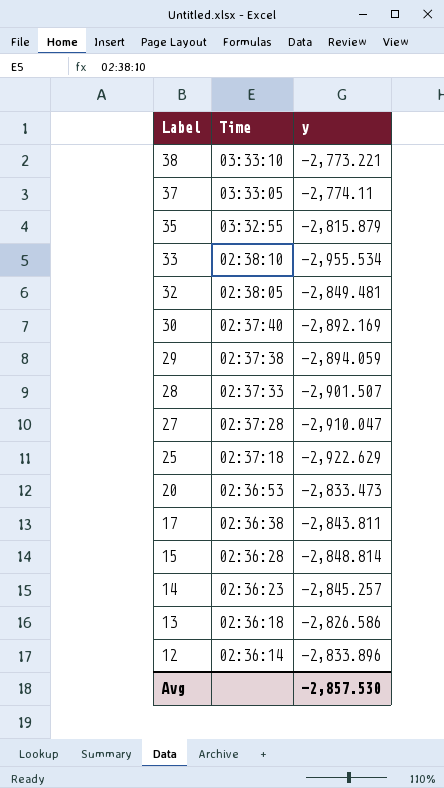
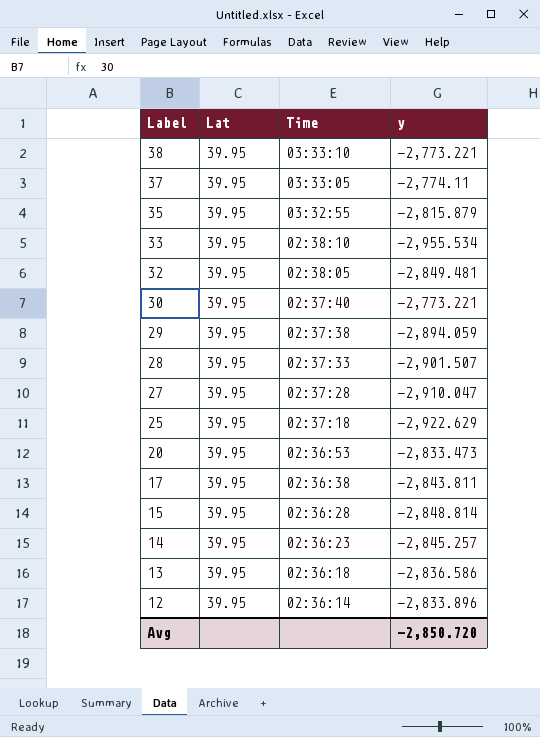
column Lat | position: none -> 2
30 | y: -2,892.169 -> -2,773.221
13 | y: -2,826.586 -> -2,836.586
Avg | y: -2,857.530 -> -2,850.720

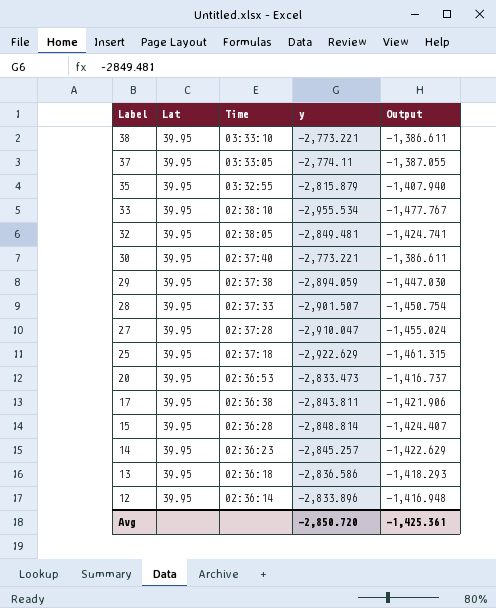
column Output | formula: none -> [y] * 0.5

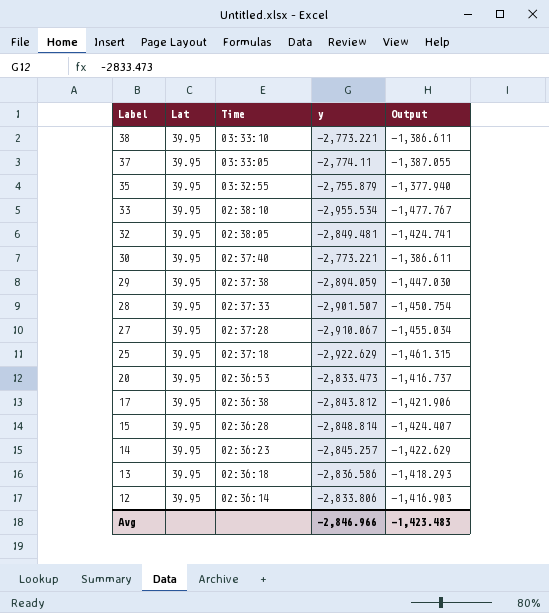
35 | y: -2,815.879 -> -2,755.879
35 | Output: -1,407.940 -> -1,377.940
27 | y: -2,910.047 -> -2,910.067
27 | Output: -1,455.024 -> -1,455.034
17 | y: -2,843.811 -> -2,843.812
12 | y: -2,833.896 -> -2,833.806
12 | Output: -1,416.948 -> -1,416.903
Avg | y: -2,850.720 -> -2,846.966
Avg | Output: -1,425.361 -> -1,423.483

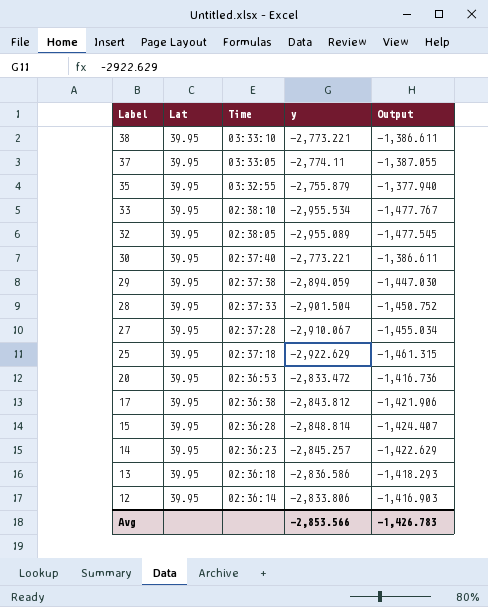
32 | y: -2,849.481 -> -2,955.089
32 | Output: -1,424.741 -> -1,477.545
28 | y: -2,901.507 -> -2,901.504
28 | Output: -1,450.754 -> -1,450.752
20 | y: -2,833.473 -> -2,833.472
20 | Output: -1,416.737 -> -1,416.736
Avg | y: -2,846.966 -> -2,853.566
Avg | Output: -1,423.483 -> -1,426.783

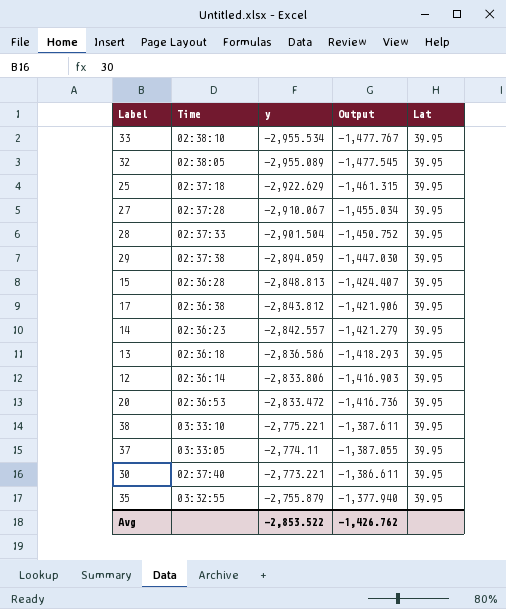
row order: Label descending -> y ascending
column Lat | position: 2 -> 5
15 | y: -2,848.814 -> -2,848.813
14 | y: -2,845.257 -> -2,842.557
14 | Output: -1,422.629 -> -1,421.279
38 | y: -2,773.221 -> -2,775.221
38 | Output: -1,386.611 -> -1,387.611
Avg | y: -2,853.566 -> -2,853.522
Avg | Output: -1,426.783 -> -1,426.762

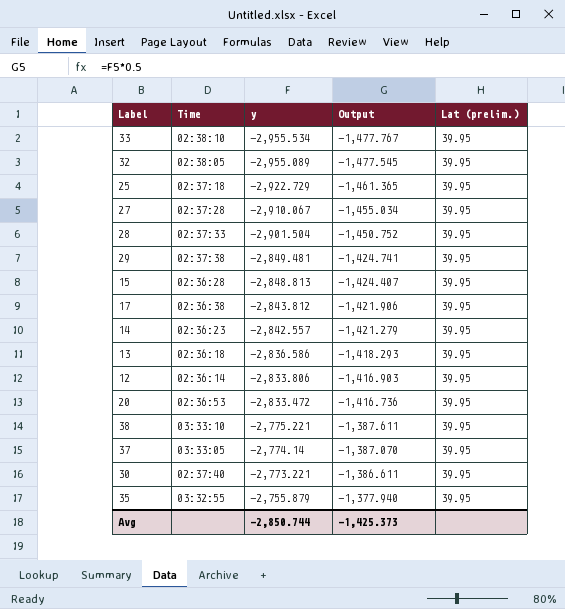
column name: Lat -> Lat (prelim.)
25 | y: -2,922.629 -> -2,922.729
25 | Output: -1,461.315 -> -1,461.365
29 | y: -2,894.059 -> -2,849.481
29 | Output: -1,447.030 -> -1,424.741
37 | y: -2,774.11 -> -2,774.14
37 | Output: -1,387.055 -> -1,387.070
Avg | y: -2,853.522 -> -2,850.744
Avg | Output: -1,426.762 -> -1,425.373

